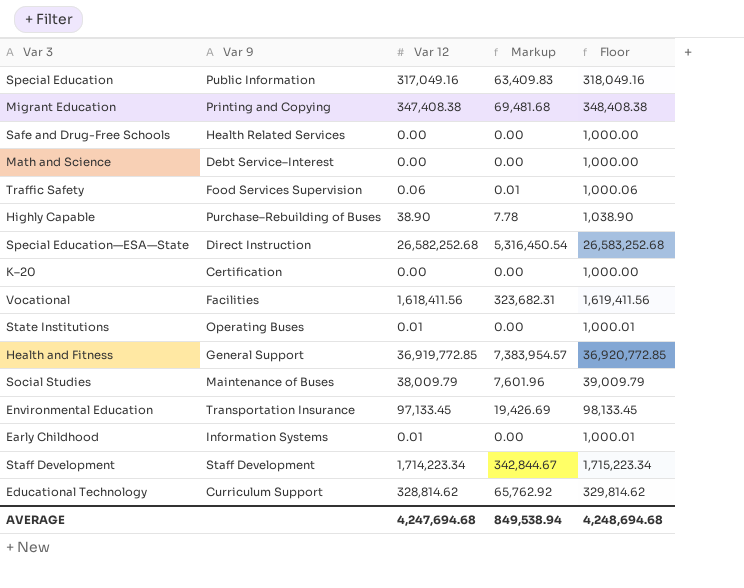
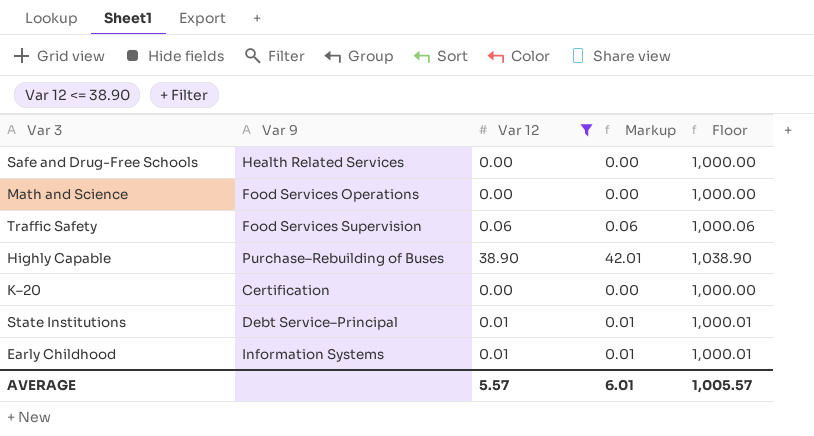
filter: none -> Var 12 <= 38.90
column Markup | formula: [Var 12] * 0.2 -> [Var 12] * 1.08
Math and Science | Var 9: Debt Service–Interest -> Food Services Operations
State Institutions | Var 9: Operating Buses -> Debt Service–Principal
AVERAGE | Var 12: 4,247,694.68 -> 5.57
AVERAGE | Markup: 849,538.94 -> 6.01
AVERAGE | Floor: 4,248,694.68 -> 1,005.57

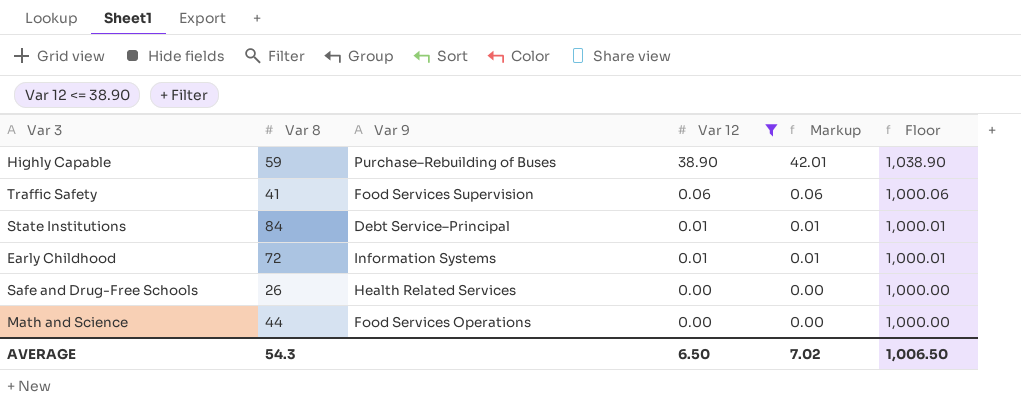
row order: none -> Var 12 descending
column Var 8 | position: none -> 2
row K–20: Certification | 0.00 | 0.00 | 1,000.00 -> none
AVERAGE | Var 12: 5.57 -> 6.50
AVERAGE | Markup: 6.01 -> 7.02
AVERAGE | Floor: 1,005.57 -> 1,006.50

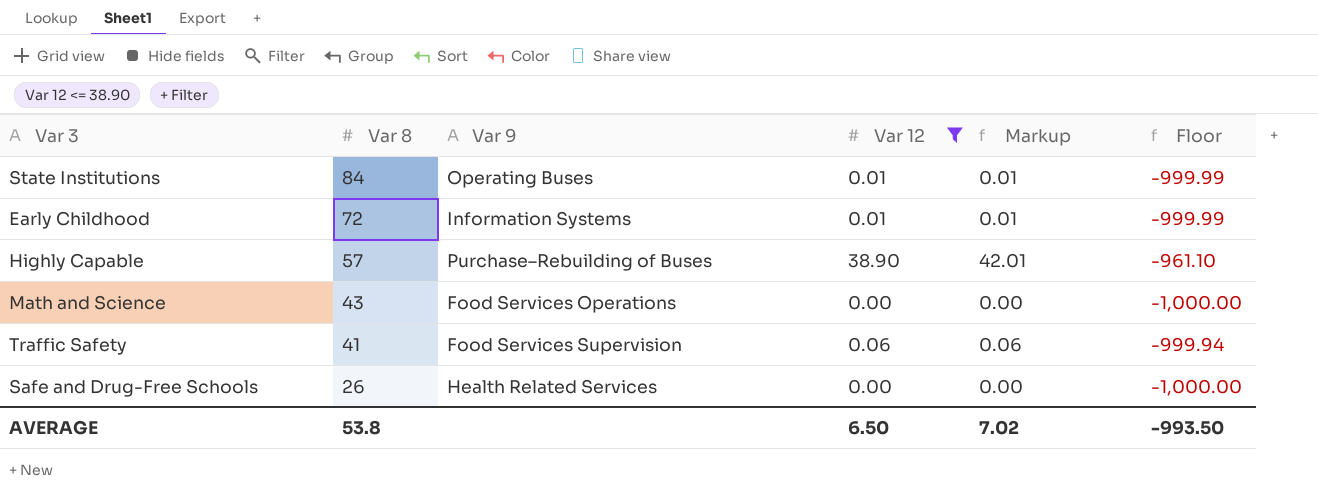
row order: Var 12 descending -> Var 8 descending
column Floor | formula: [Var 12] + 1000 -> [Var 12] - 1000
State Institutions | Var 9: Debt Service–Principal -> Operating Buses
Highly Capable | Var 8: 59 -> 57
Math and Science | Var 8: 44 -> 43
AVERAGE | Var 8: 54.3 -> 53.8
AVERAGE | Floor: 1,006.50 -> -993.50

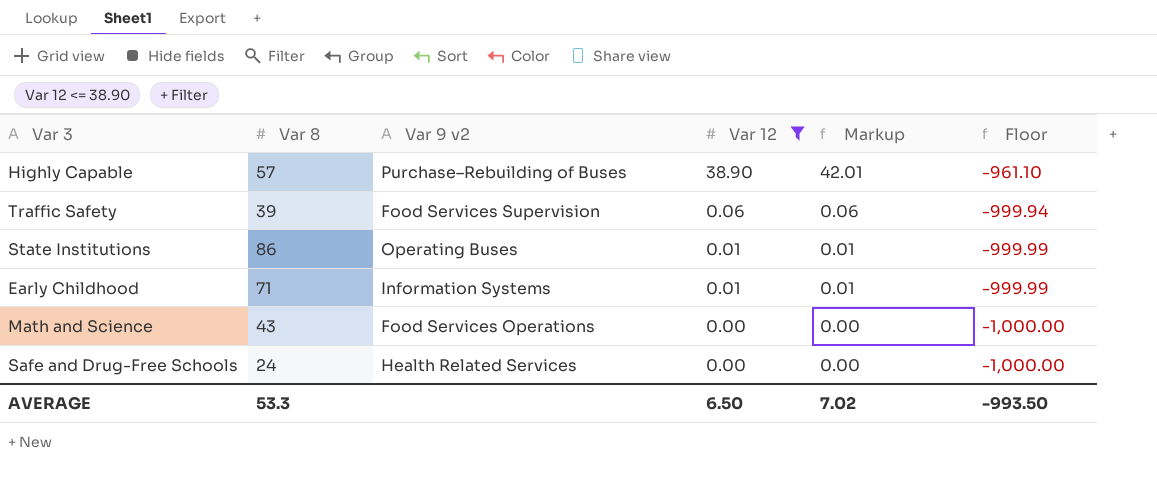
row order: Var 8 descending -> Var 12 descending
column name: Var 9 -> Var 9 v2
Traffic Safety | Var 8: 41 -> 39
State Institutions | Var 8: 84 -> 86
Early Childhood | Var 8: 72 -> 71
Safe and Drug-Free Schools | Var 8: 26 -> 24
AVERAGE | Var 8: 53.8 -> 53.3

